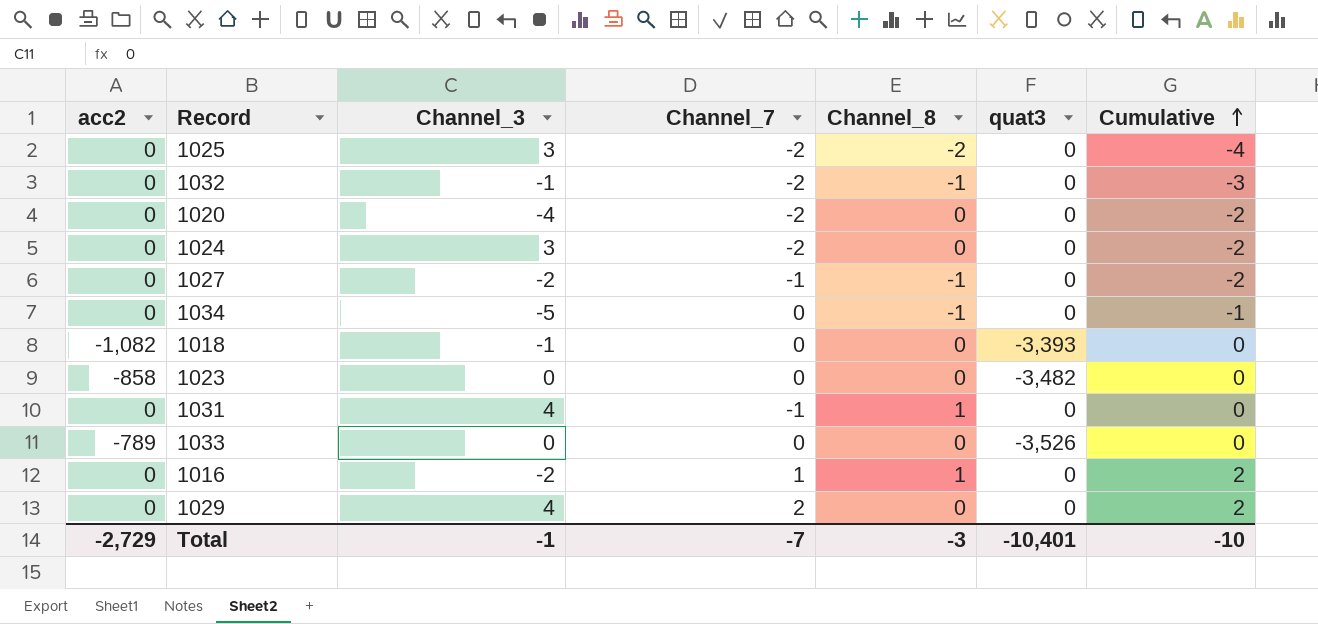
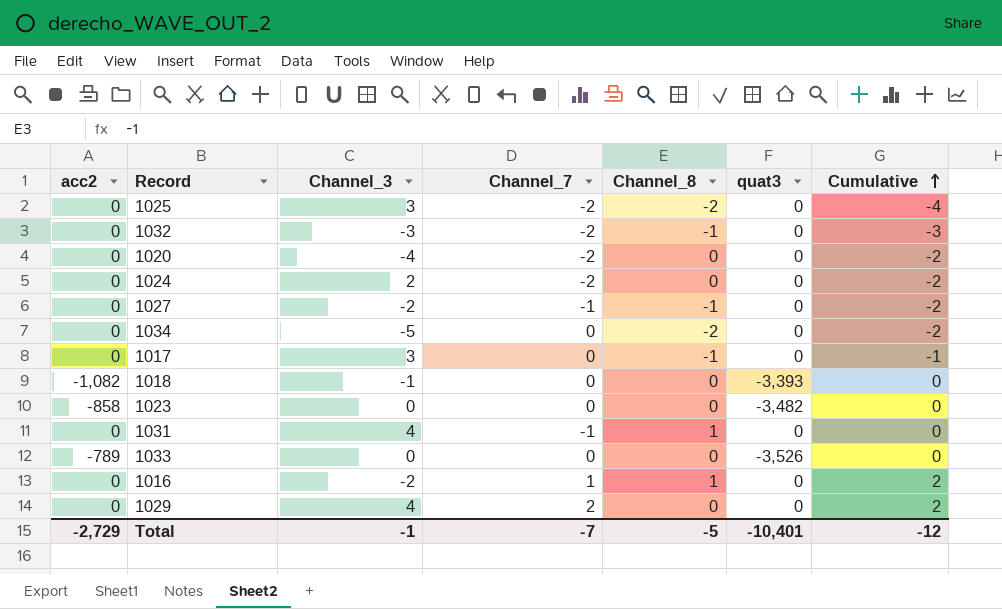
1032 | Channel_3: -1 -> -3
1024 | Channel_3: 3 -> 2
1034 | Channel_8: -1 -> -2
1034 | Cumulative: -1 -> -2
row 1017: none -> 0 | 3 | 0 | -1 | 0 | -1
Total | Channel_8: -3 -> -5
Total | Cumulative: -10 -> -12

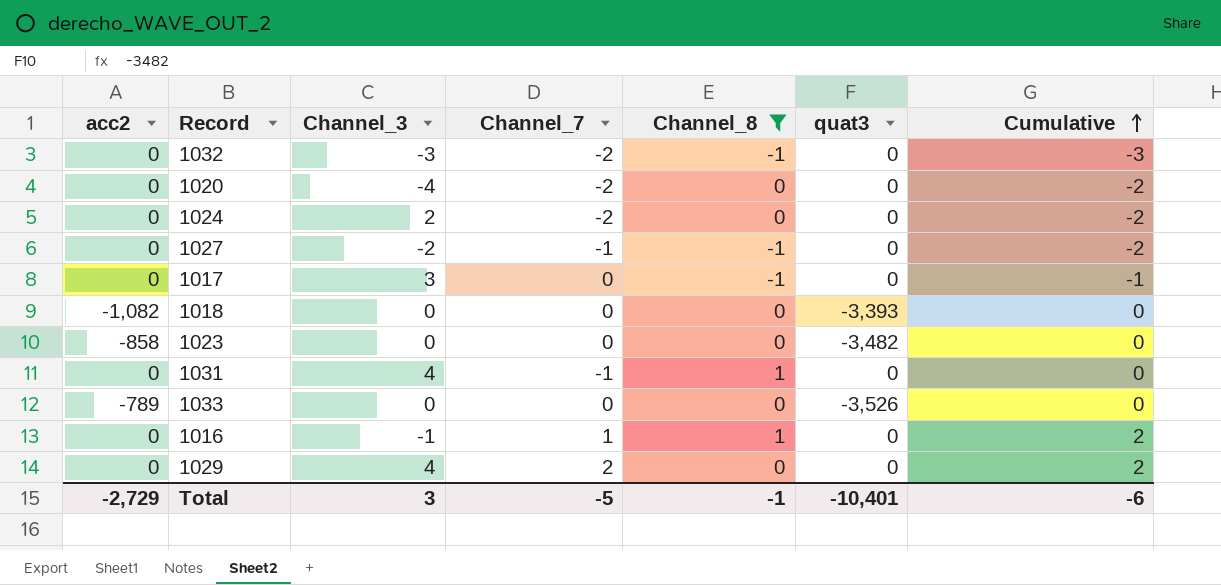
filter: none -> Channel_8 != -2
1018 | Channel_3: -1 -> 0
1016 | Channel_3: -2 -> -1
Total | Channel_3: -1 -> 3
Total | Channel_7: -7 -> -5
Total | Channel_8: -5 -> -1
Total | Cumulative: -12 -> -6

